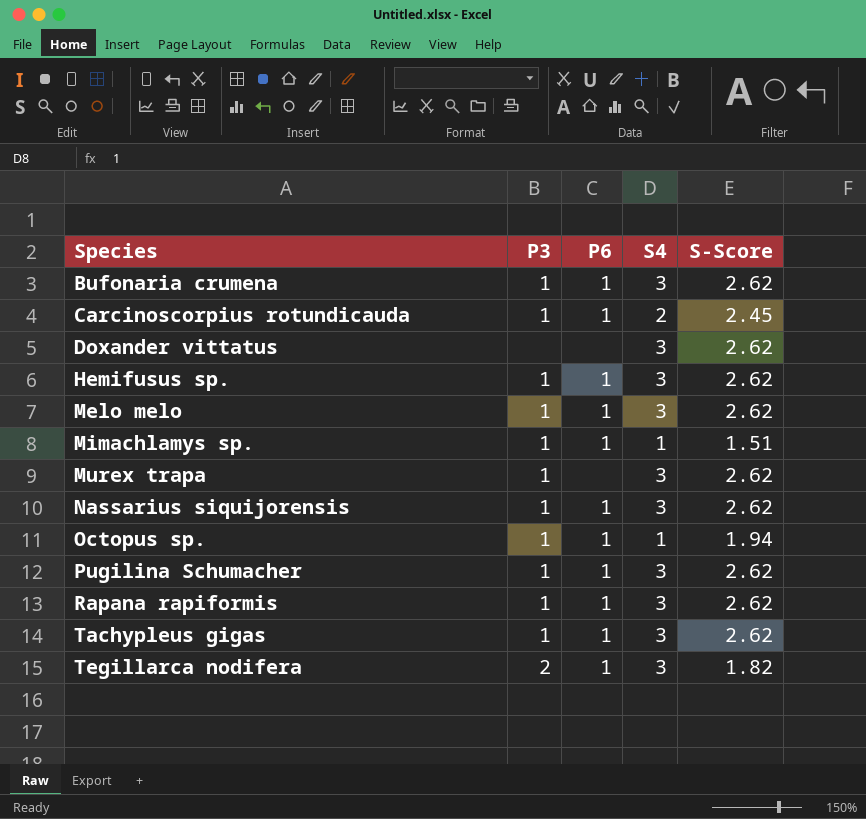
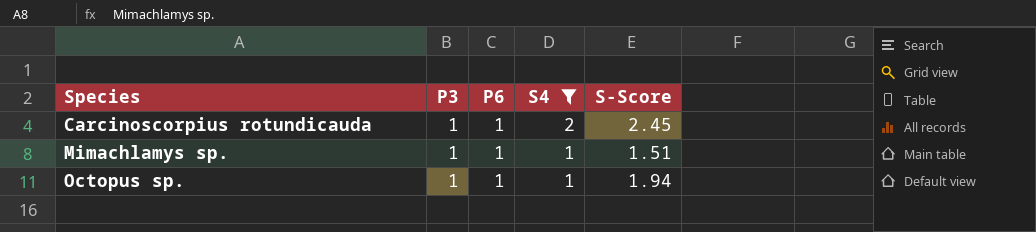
filter: none -> S4 != 3

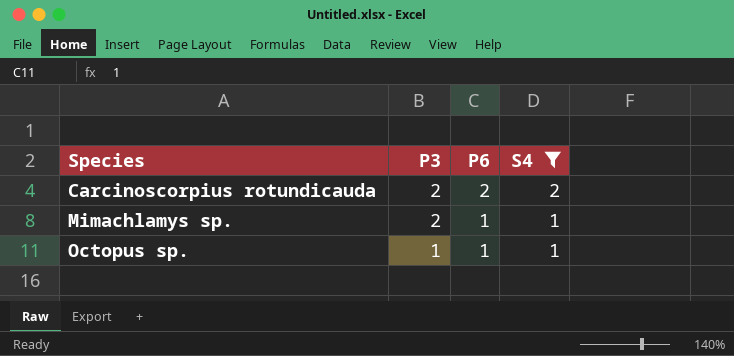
column S-Score | position: 5 -> none
Carcinoscorpius rotundicauda | P3: 1 -> 2
Carcinoscorpius rotundicauda | P6: 1 -> 2
Mimachlamys sp. | P3: 1 -> 2

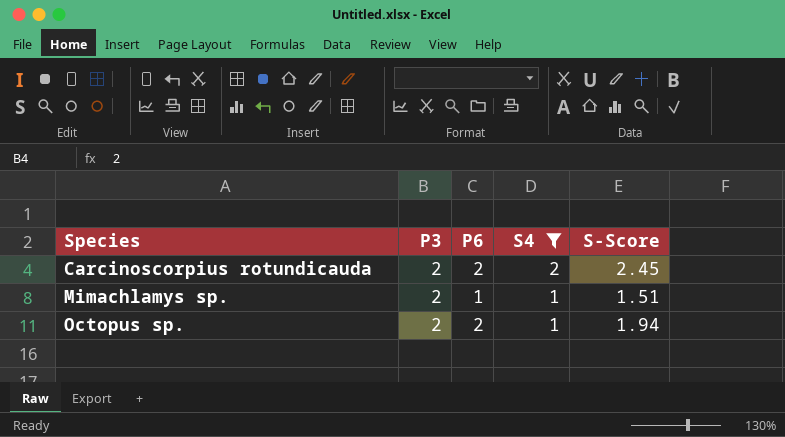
column S-Score | position: none -> 5
Octopus sp. | P3: 1 -> 2
Octopus sp. | P6: 1 -> 2

